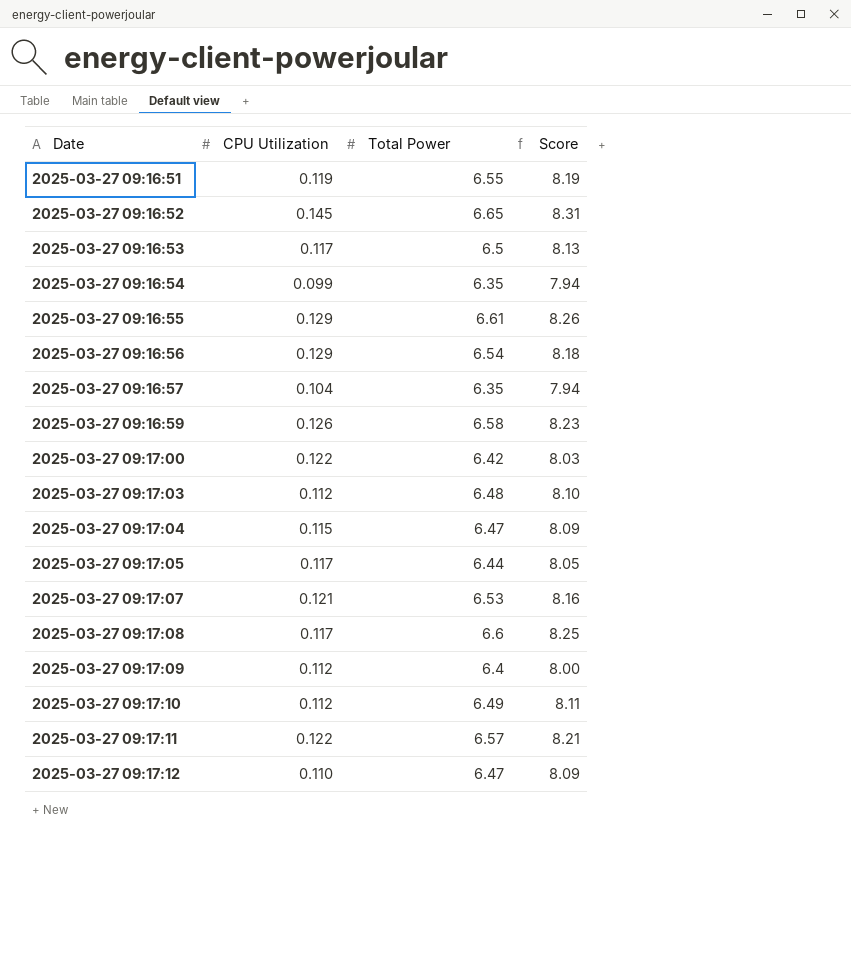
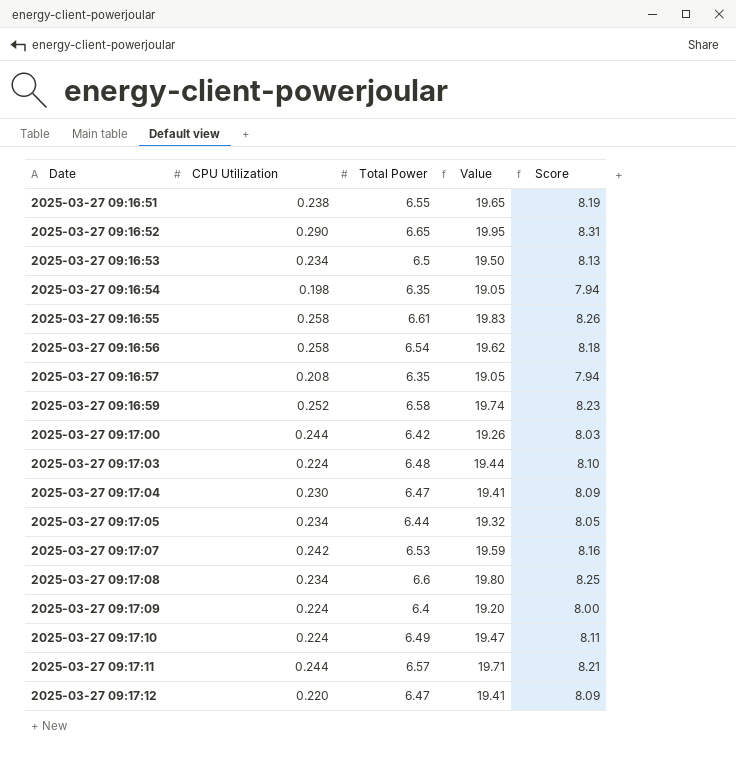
column Value | formula: none -> [Total Power] * 3
2025-03-27 09:16:51 | CPU Utilization: 0.119 -> 0.238
2025-03-27 09:16:52 | CPU Utilization: 0.145 -> 0.290
2025-03-27 09:16:53 | CPU Utilization: 0.117 -> 0.234
2025-03-27 09:16:54 | CPU Utilization: 0.099 -> 0.198
2025-03-27 09:16:55 | CPU Utilization: 0.129 -> 0.258
2025-03-27 09:16:56 | CPU Utilization: 0.129 -> 0.258
2025-03-27 09:16:57 | CPU Utilization: 0.104 -> 0.208
2025-03-27 09:16:59 | CPU Utilization: 0.126 -> 0.252
2025-03-27 09:17:00 | CPU Utilization: 0.122 -> 0.244
2025-03-27 09:17:03 | CPU Utilization: 0.112 -> 0.224
2025-03-27 09:17:04 | CPU Utilization: 0.115 -> 0.230
2025-03-27 09:17:05 | CPU Utilization: 0.117 -> 0.234
2025-03-27 09:17:07 | CPU Utilization: 0.121 -> 0.242
2025-03-27 09:17:08 | CPU Utilization: 0.117 -> 0.234
2025-03-27 09:17:09 | CPU Utilization: 0.112 -> 0.224
2025-03-27 09:17:10 | CPU Utilization: 0.112 -> 0.224
2025-03-27 09:17:11 | CPU Utilization: 0.122 -> 0.244
2025-03-27 09:17:12 | CPU Utilization: 0.110 -> 0.220

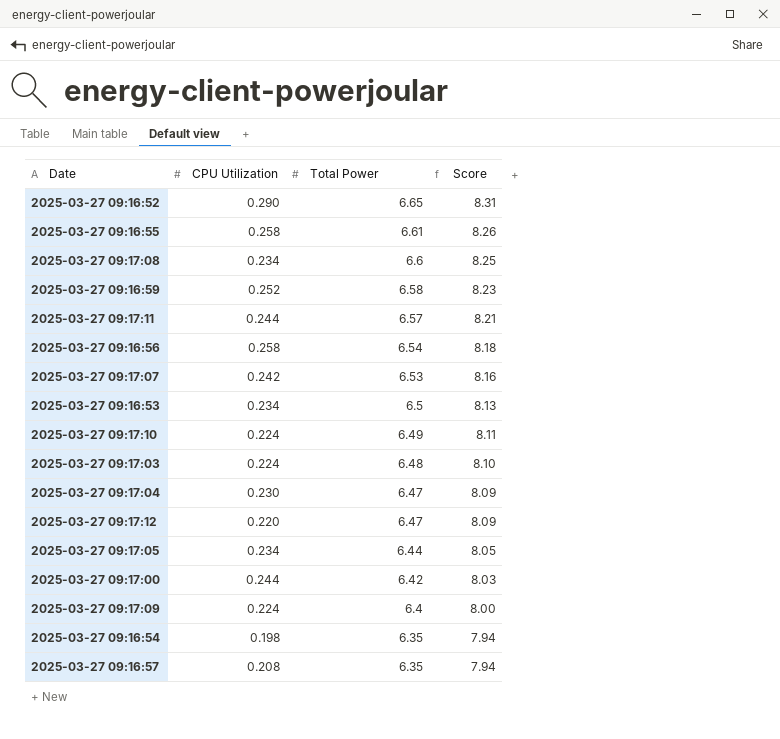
row order: Date ascending -> Total Power descending
column Value | formula: [Total Power] * 3 -> none
row 2025-03-27 09:16:51: 0.238 | 6.55 | 19.65 | 8.19 -> none

